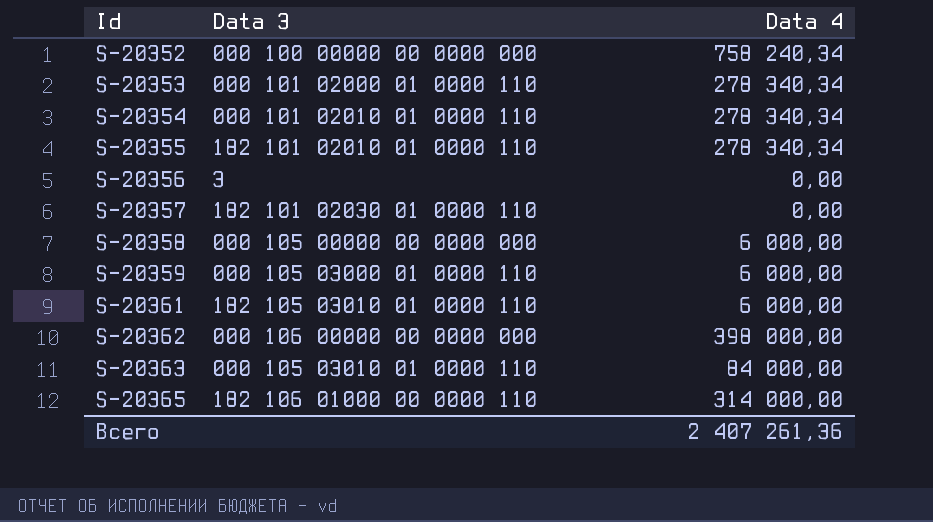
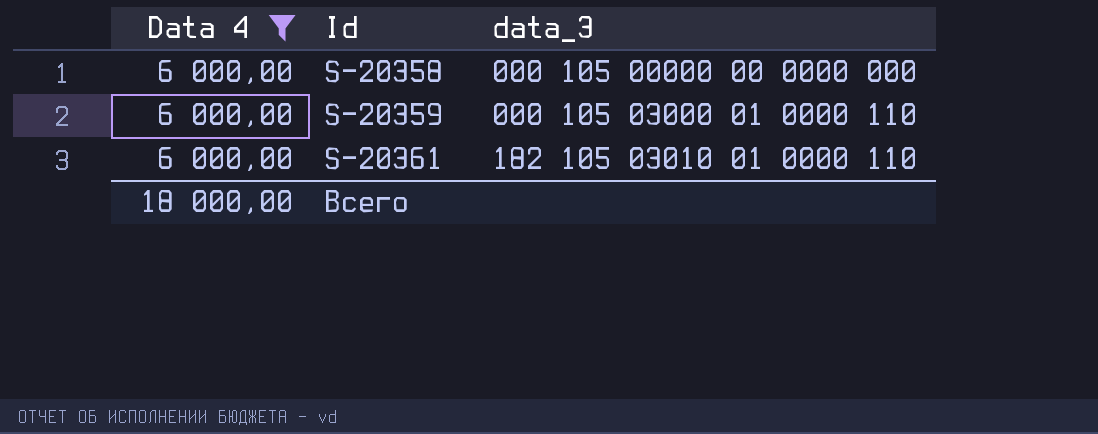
filter: none -> Data 4 = 6 000,00
column Data 4 | position: 3 -> 1
column name: Data 3 -> data_3
Всего | Data 4: 2 407 261,36 -> 18 000,00

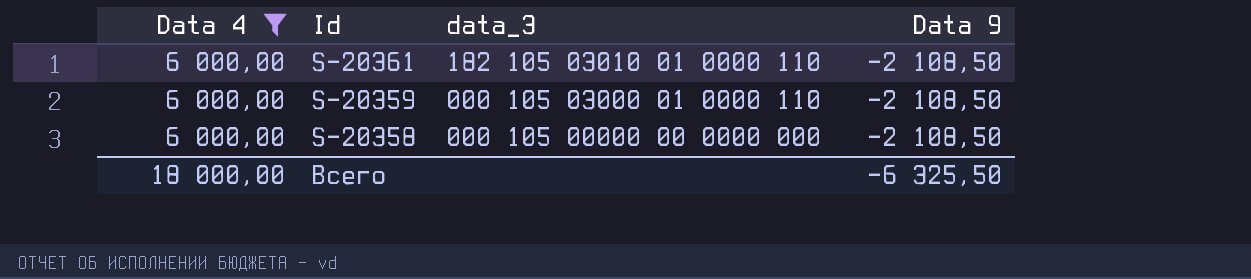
row order: Id ascending -> Id descending
column Data 9 | position: none -> 4

